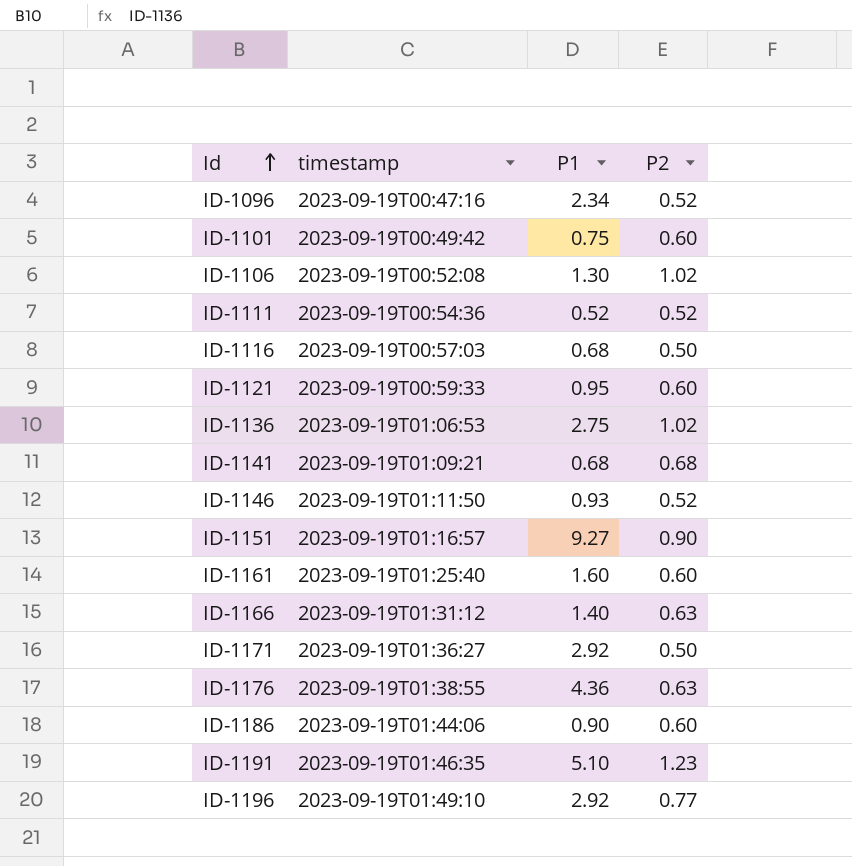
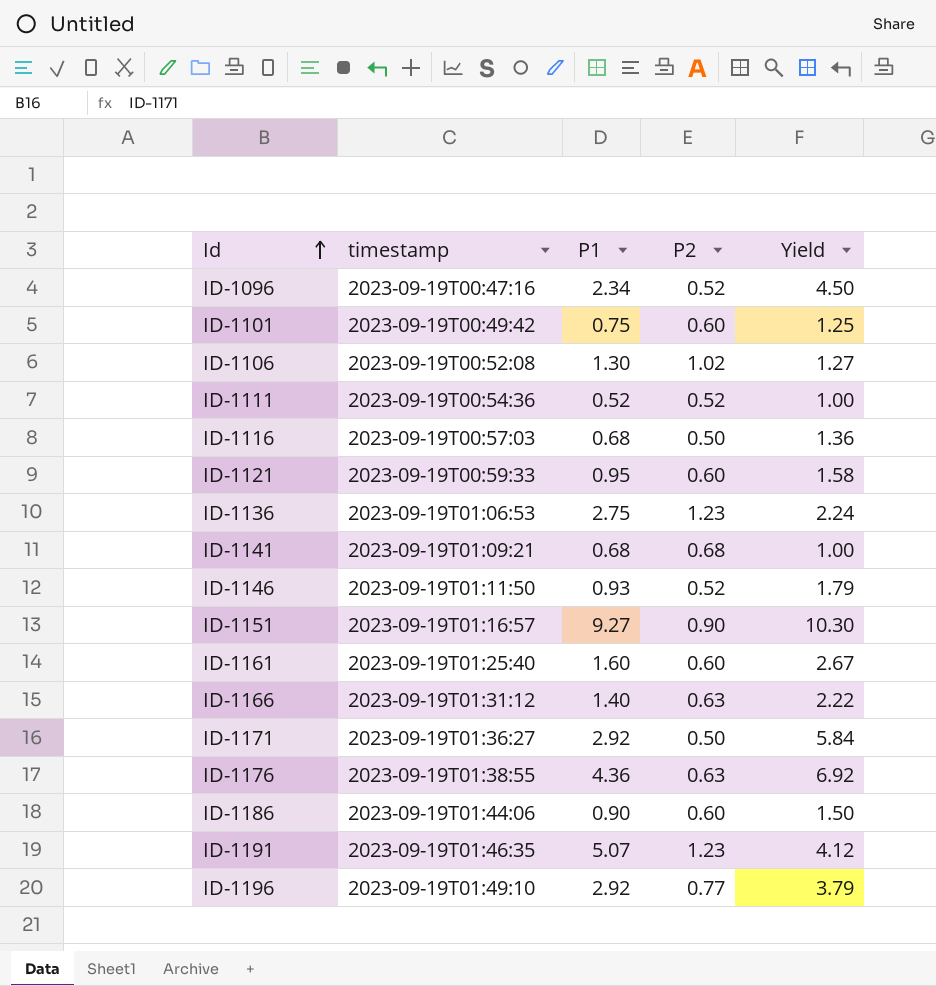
column Yield | formula: none -> [P1] / [P2]
ID-1136 | P2: 1.02 -> 1.23
ID-1191 | P1: 5.10 -> 5.07

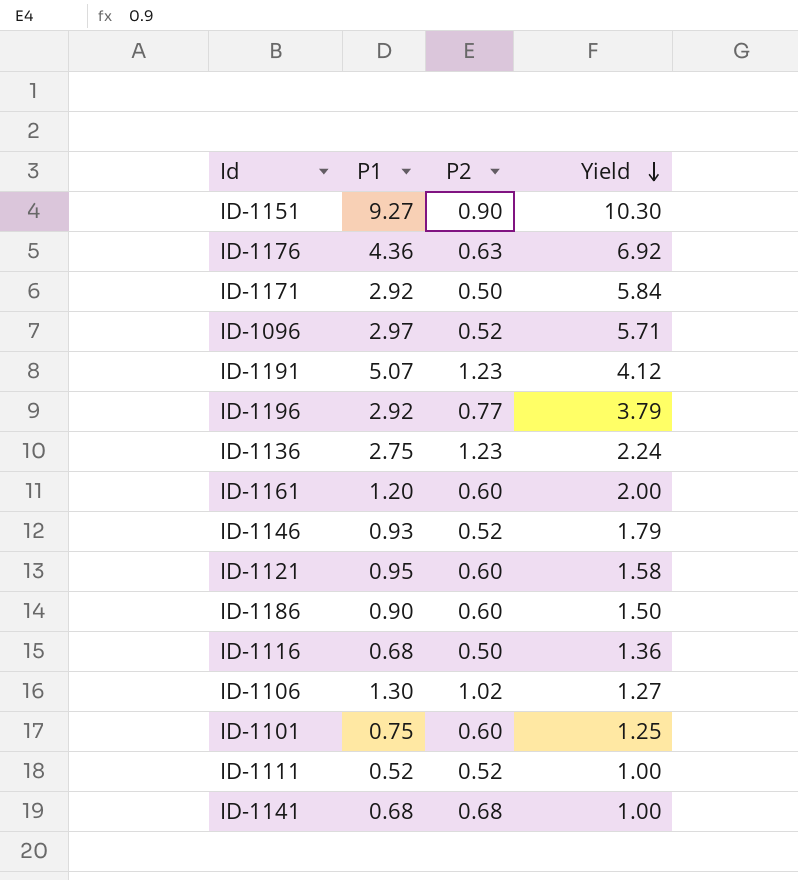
row order: Id ascending -> Yield descending
column timestamp | position: 2 -> none
row ID-1166: 2023-09-19T01:31:12 | 1.40 | 0.63 | 2.22 -> none
ID-1096 | P1: 2.34 -> 2.97
ID-1096 | Yield: 4.50 -> 5.71
ID-1161 | P1: 1.60 -> 1.20
ID-1161 | Yield: 2.67 -> 2.00

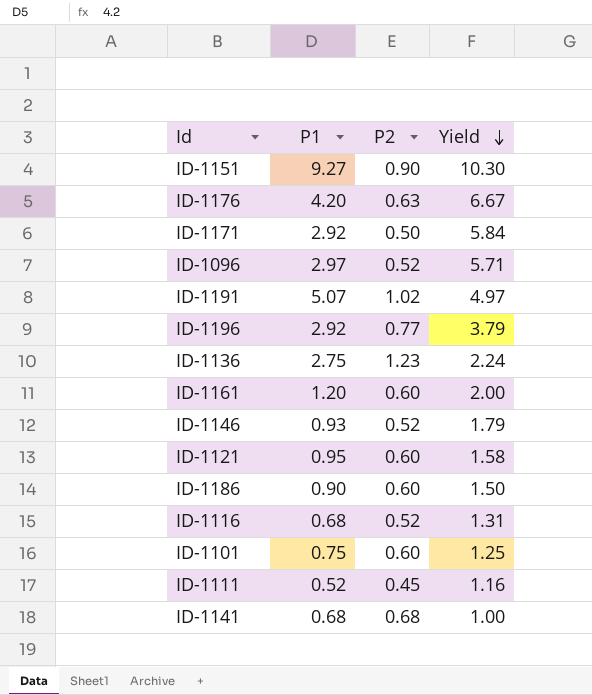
row ID-1106: 1.30 | 1.02 | 1.27 -> none
ID-1176 | P1: 4.36 -> 4.20
ID-1176 | Yield: 6.92 -> 6.67
ID-1191 | P2: 1.23 -> 1.02
ID-1191 | Yield: 4.12 -> 4.97
ID-1116 | P2: 0.50 -> 0.52
ID-1116 | Yield: 1.36 -> 1.31
ID-1111 | P2: 0.52 -> 0.45
ID-1111 | Yield: 1.00 -> 1.16

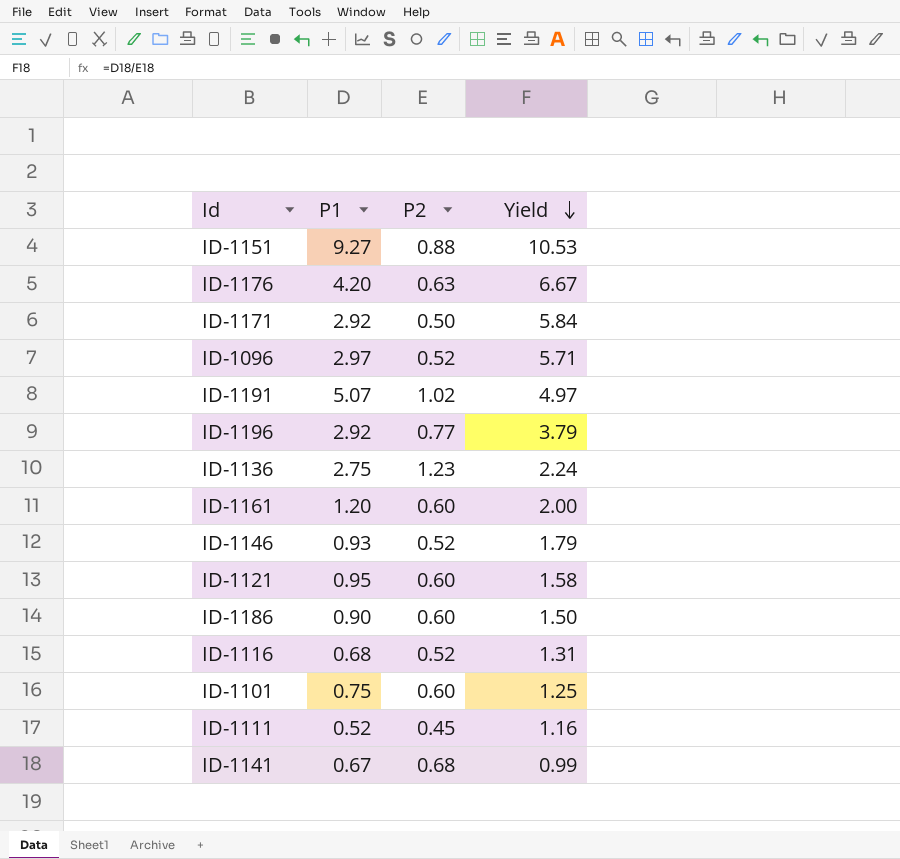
ID-1151 | P2: 0.90 -> 0.88
ID-1151 | Yield: 10.30 -> 10.53
ID-1141 | P1: 0.68 -> 0.67
ID-1141 | Yield: 1.00 -> 0.99

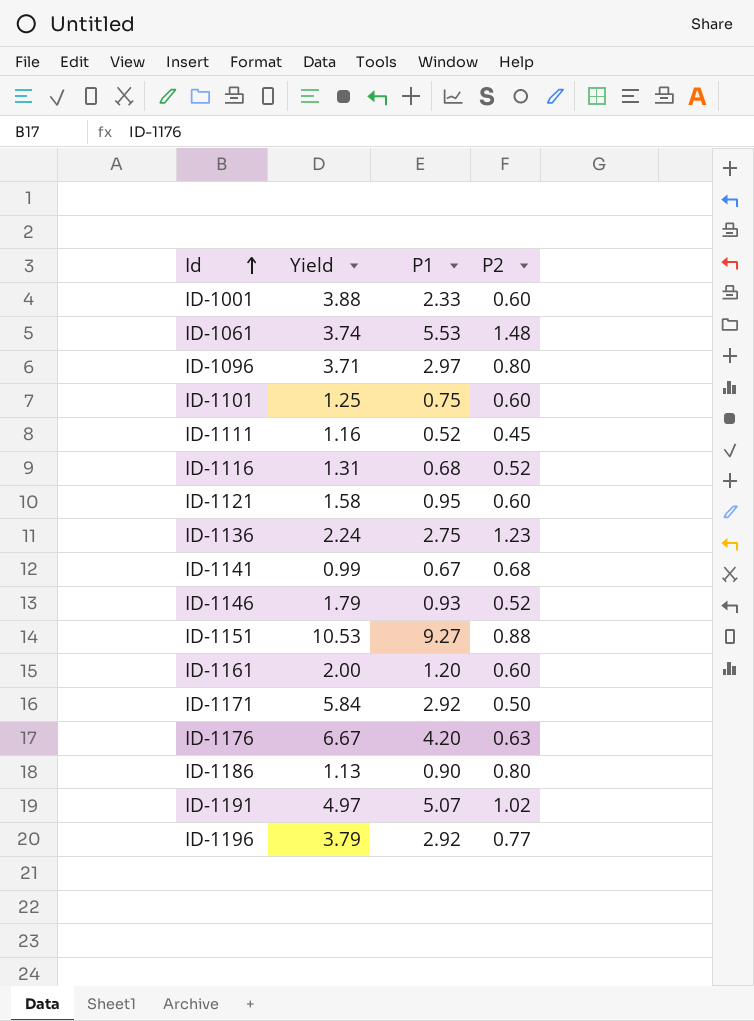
row order: Yield descending -> Id ascending
column Yield | position: 4 -> 2
row ID-1001: none -> 3.88 | 2.33 | 0.60
row ID-1061: none -> 3.74 | 5.53 | 1.48
ID-1096 | Yield: 5.71 -> 3.71
ID-1096 | P2: 0.52 -> 0.80
ID-1186 | Yield: 1.50 -> 1.13
ID-1186 | P2: 0.60 -> 0.80

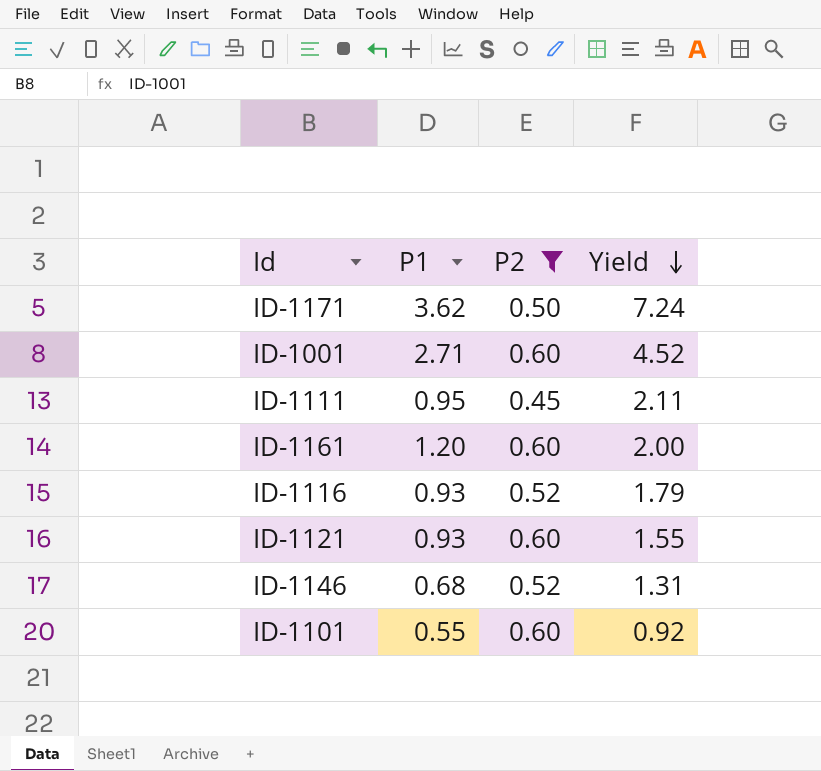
filter: none -> P2 <= 0.60
row order: Id ascending -> Yield descending
column Yield | position: 2 -> 4
ID-1171 | P1: 2.92 -> 3.62
ID-1171 | Yield: 5.84 -> 7.24
ID-1001 | P1: 2.33 -> 2.71
ID-1001 | Yield: 3.88 -> 4.52
ID-1111 | P1: 0.52 -> 0.95
ID-1111 | Yield: 1.16 -> 2.11
ID-1116 | P1: 0.68 -> 0.93
ID-1116 | Yield: 1.31 -> 1.79
ID-1121 | P1: 0.95 -> 0.93
ID-1121 | Yield: 1.58 -> 1.55
ID-1146 | P1: 0.93 -> 0.68
ID-1146 | Yield: 1.79 -> 1.31
ID-1101 | P1: 0.75 -> 0.55
ID-1101 | Yield: 1.25 -> 0.92

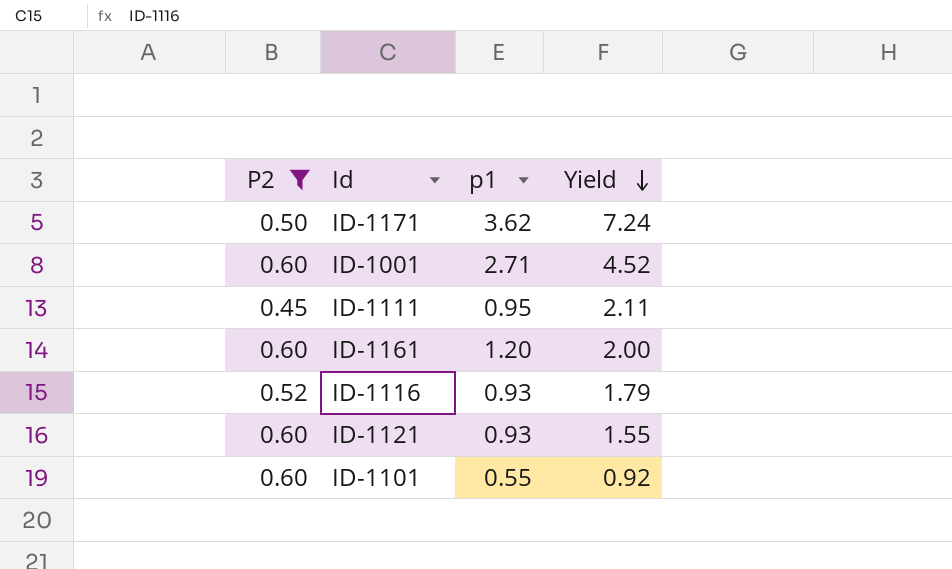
column P2 | position: 3 -> 1
column name: P1 -> p1
row ID-1146: 0.68 | 0.52 | 1.31 -> none

